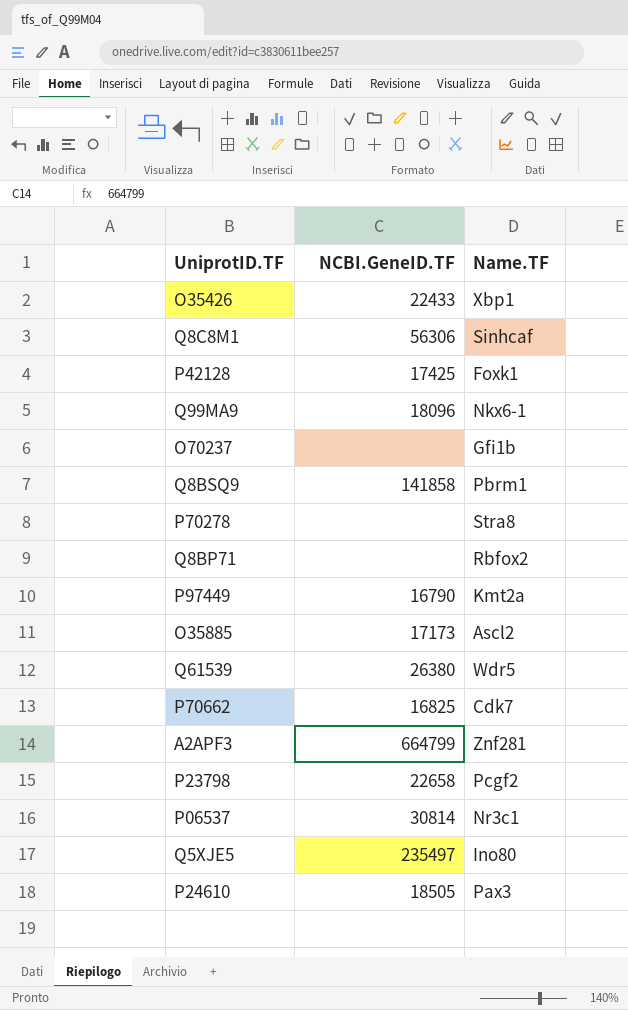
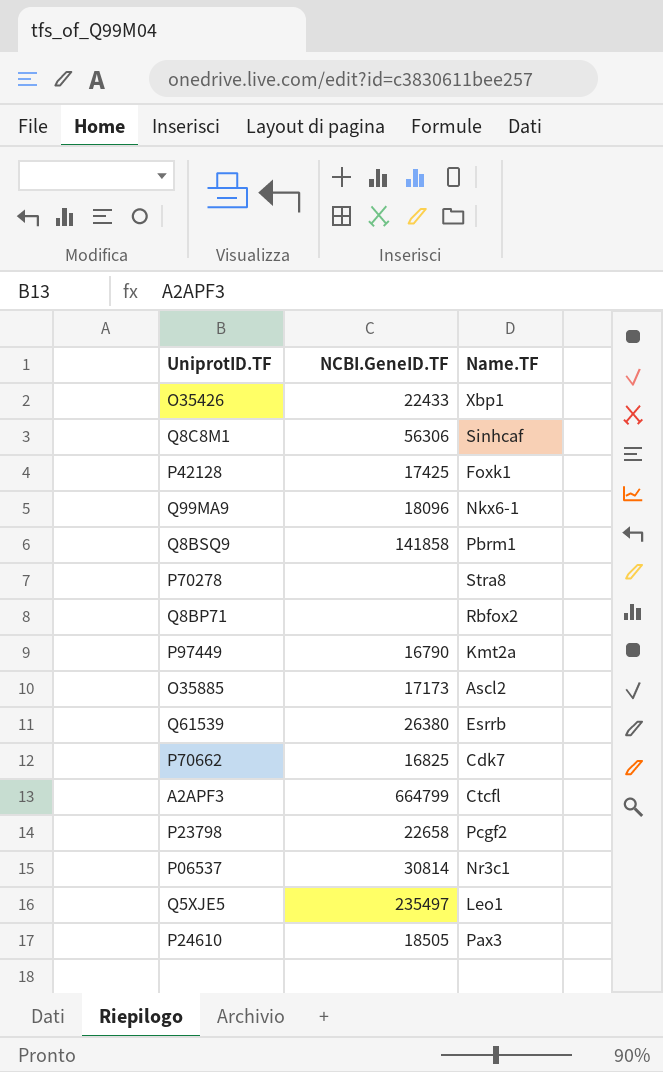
row O70237: none | Gfi1b -> none
Q61539 | Name.TF: Wdr5 -> Esrrb
A2APF3 | Name.TF: Znf281 -> Ctcfl
Q5XJE5 | Name.TF: Ino80 -> Leo1

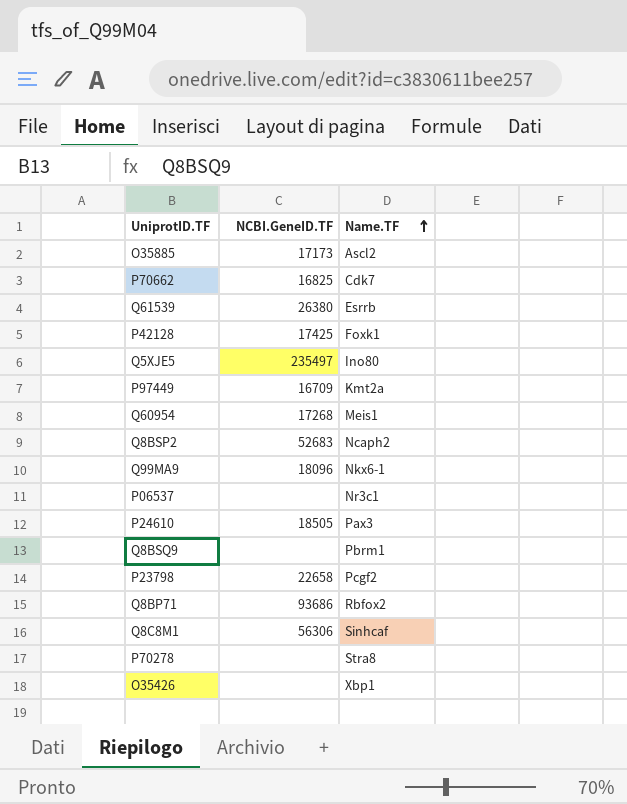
row order: none -> Name.TF ascending
row A2APF3: 664799 | Ctcfl -> none
Q5XJE5 | Name.TF: Leo1 -> Ino80
P97449 | NCBI.GeneID.TF: 16790 -> 16709
row Q60954: none -> 17268 | Meis1
row Q8BSP2: none -> 52683 | Ncaph2
P06537 | NCBI.GeneID.TF: 30814 -> none
Q8BSQ9 | NCBI.GeneID.TF: 141858 -> none
Q8BP71 | NCBI.GeneID.TF: none -> 93686
O35426 | NCBI.GeneID.TF: 22433 -> none

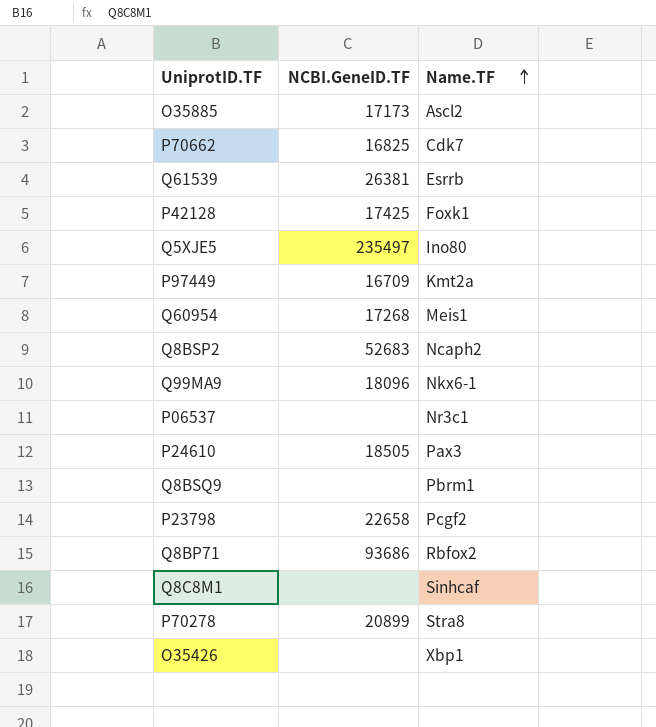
Q61539 | NCBI.GeneID.TF: 26380 -> 26381
Q8C8M1 | NCBI.GeneID.TF: 56306 -> none
P70278 | NCBI.GeneID.TF: none -> 20899

